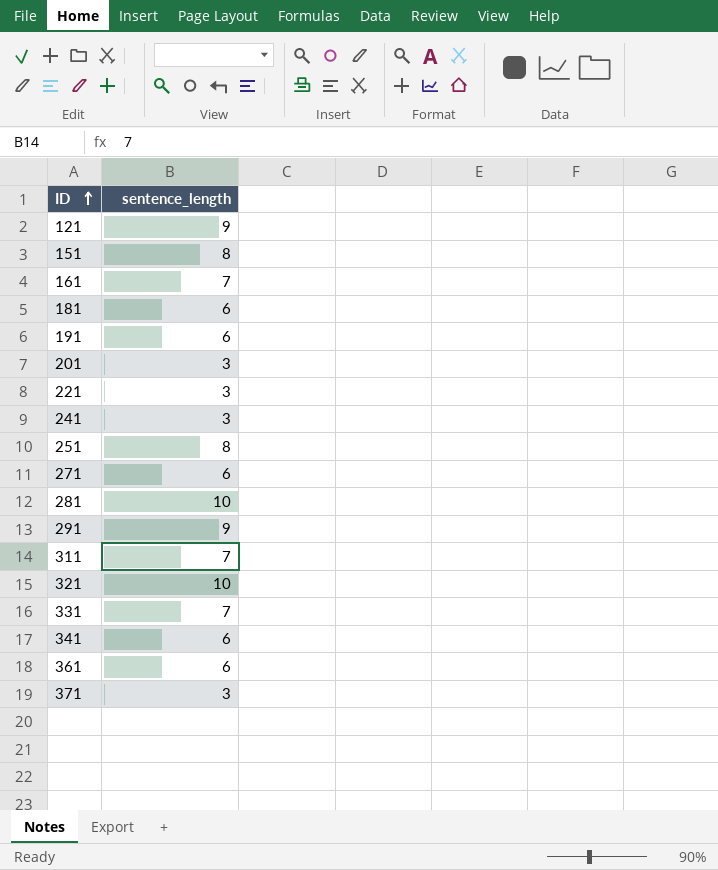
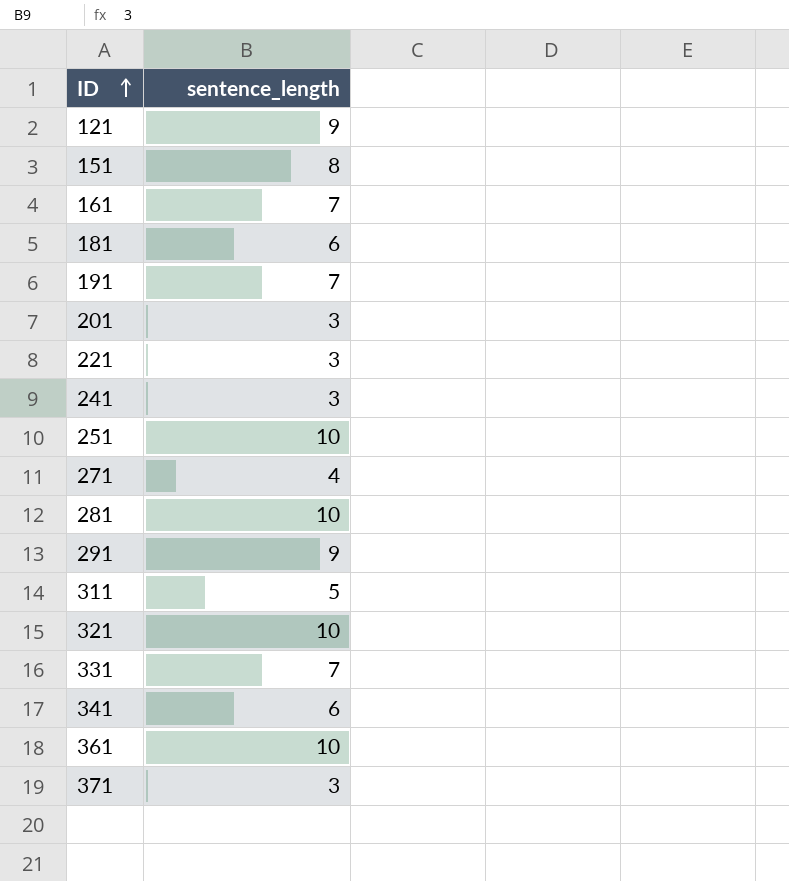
191 | sentence_length: 6 -> 7
251 | sentence_length: 8 -> 10
271 | sentence_length: 6 -> 4
311 | sentence_length: 7 -> 5
361 | sentence_length: 6 -> 10

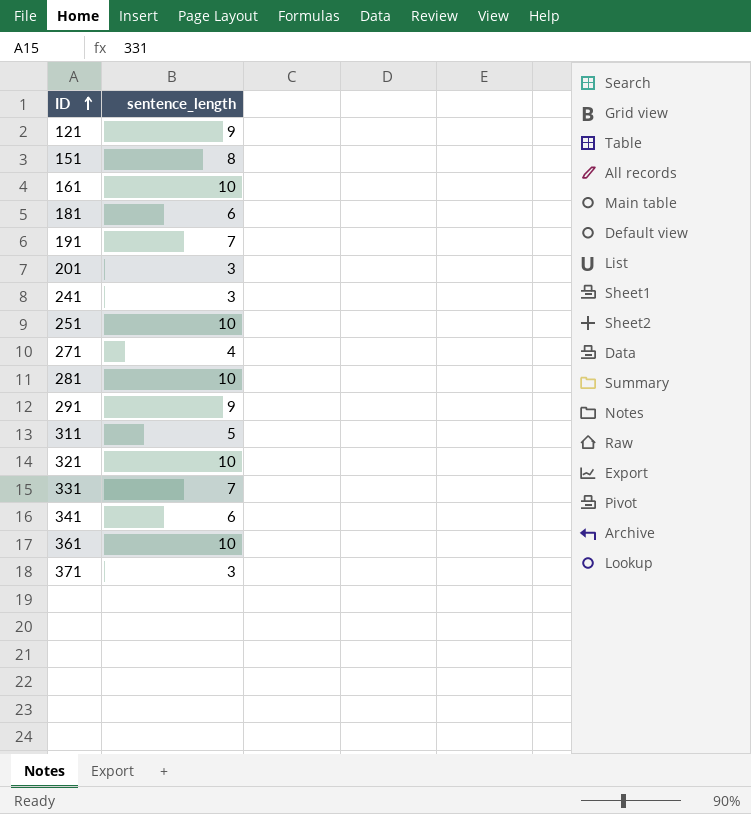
row 221: 3 -> none
161 | sentence_length: 7 -> 10

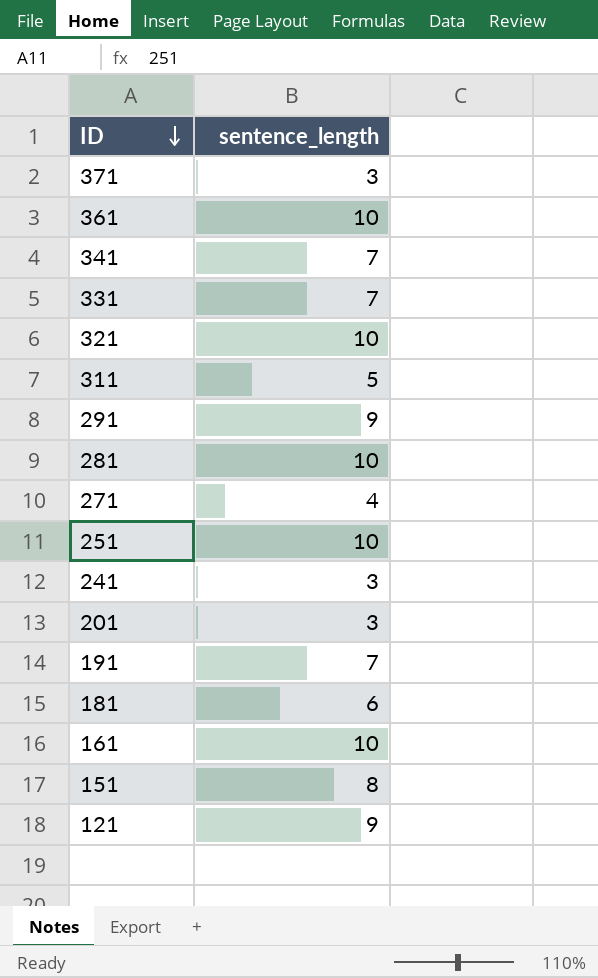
row order: ID ascending -> ID descending
341 | sentence_length: 6 -> 7

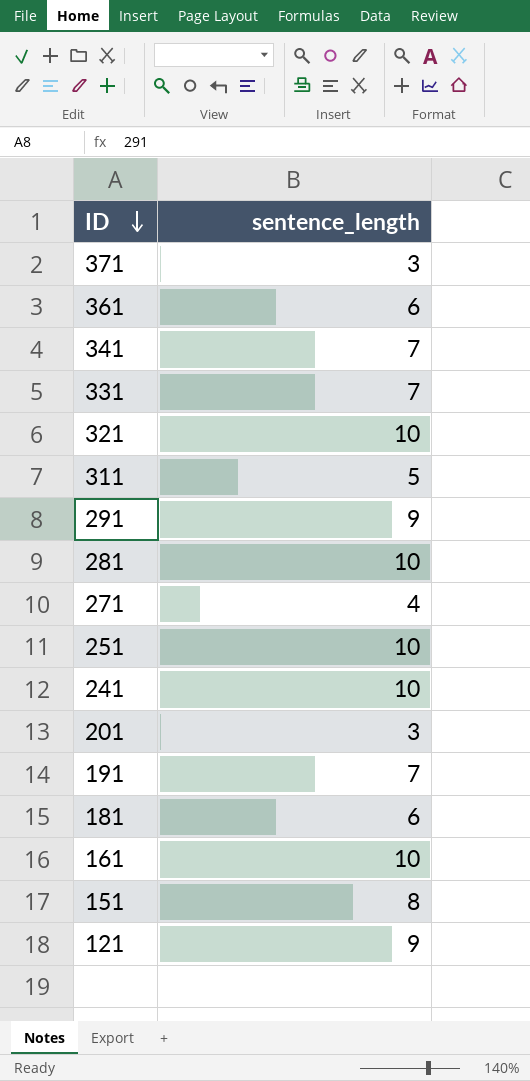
361 | sentence_length: 10 -> 6
241 | sentence_length: 3 -> 10

